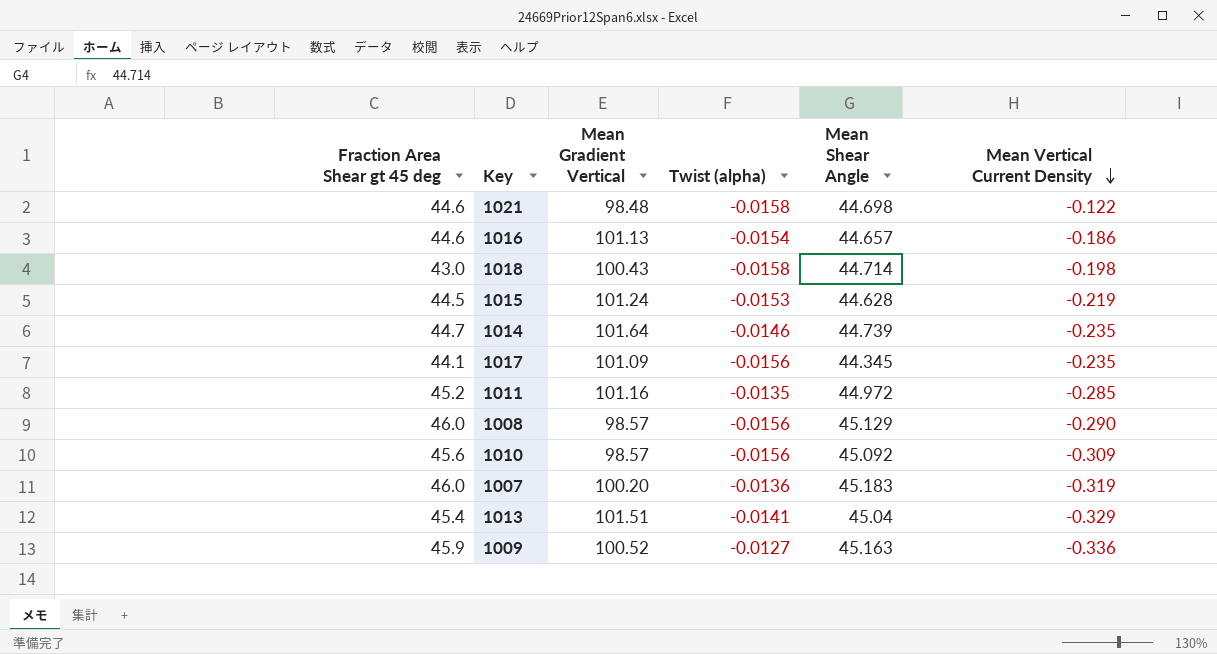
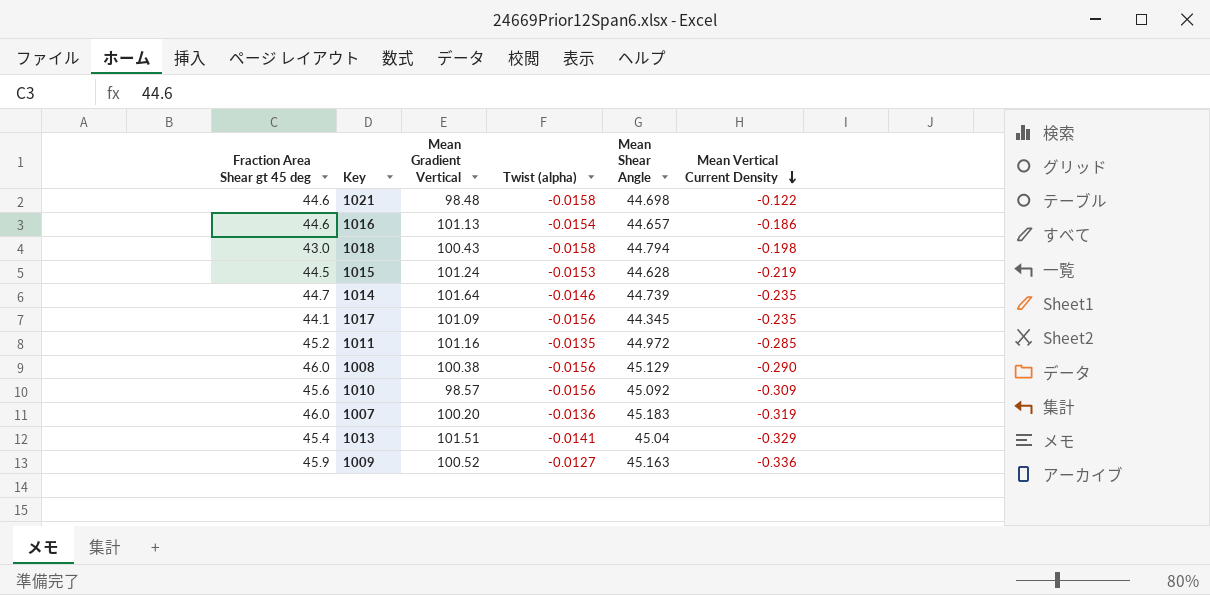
1018 | Mean Shear Angle: 44.714 -> 44.794
1008 | Mean Gradient Vertical: 98.57 -> 100.38

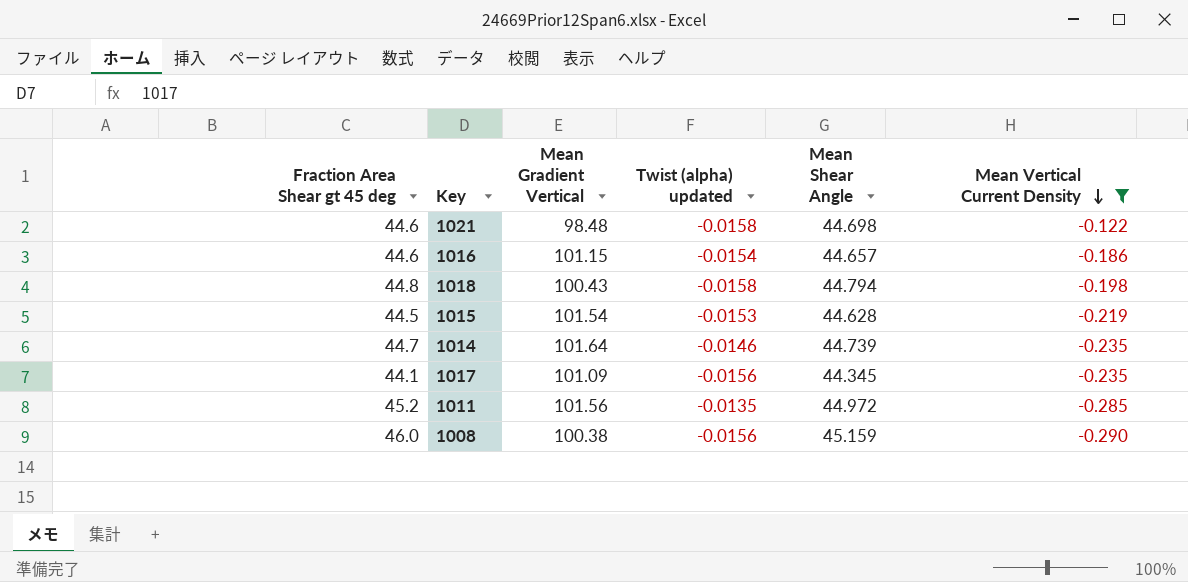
filter: none -> Mean Vertical Current Density >= -0.290
column name: Twist (alpha) -> Twist (alpha) updated
1016 | Mean Gradient Vertical: 101.13 -> 101.15
1018 | Fraction Area Shear gt 45 deg: 43.0 -> 44.8
1015 | Mean Gradient Vertical: 101.24 -> 101.54
1011 | Mean Gradient Vertical: 101.16 -> 101.56
1008 | Mean Shear Angle: 45.129 -> 45.159

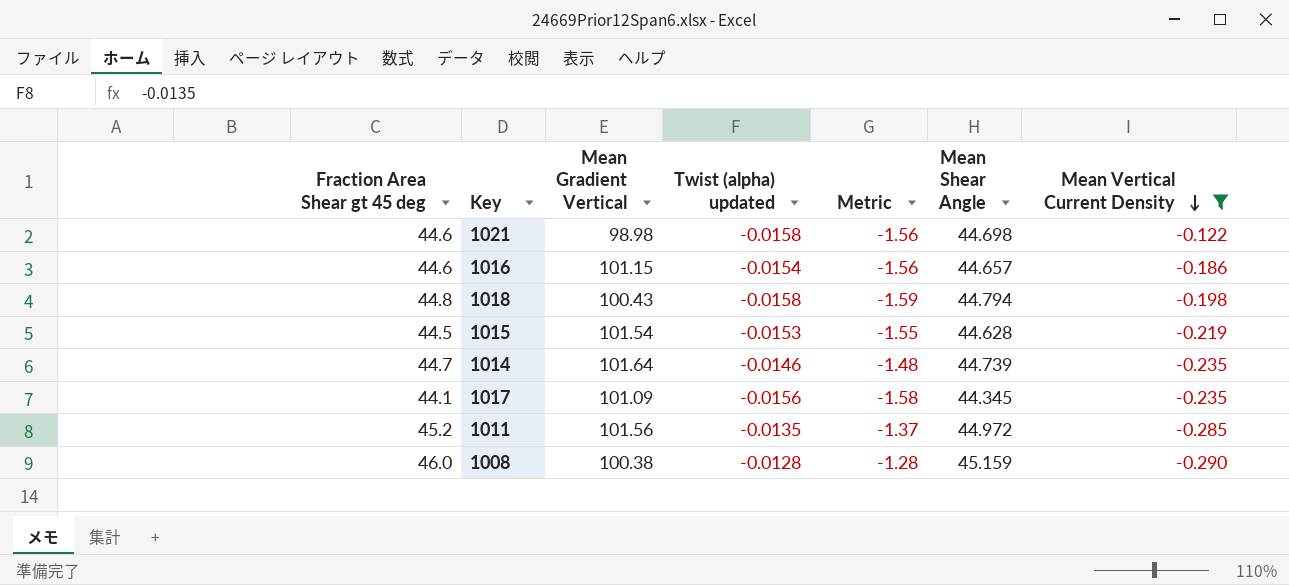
column Metric | formula: none -> [Mean Gradient Vertical] * [Twist (alpha) updated]
1021 | Mean Gradient Vertical: 98.48 -> 98.98
1008 | Twist (alpha) updated: -0.0156 -> -0.0128

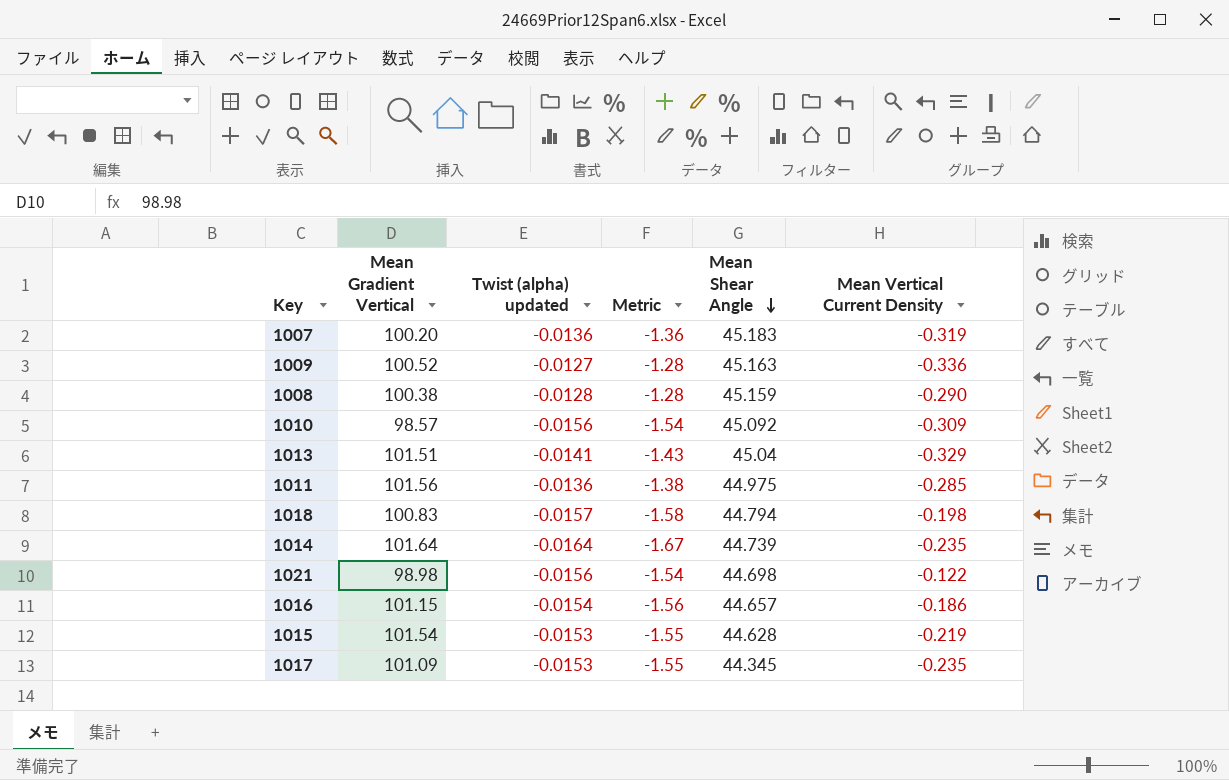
filter: Mean Vertical Current Density >= -0.290 -> none
row order: Mean Vertical Current Density descending -> Mean Shear Angle descending
column Fraction Area Shear gt 45 deg | position: 1 -> none
1011 | Twist (alpha) updated: -0.0135 -> -0.0136
1011 | Metric: -1.37 -> -1.38
1011 | Mean Shear Angle: 44.972 -> 44.975
1018 | Mean Gradient Vertical: 100.43 -> 100.83
1018 | Twist (alpha) updated: -0.0158 -> -0.0157
1018 | Metric: -1.59 -> -1.58
1014 | Twist (alpha) updated: -0.0146 -> -0.0164
1014 | Metric: -1.48 -> -1.67
1021 | Twist (alpha) updated: -0.0158 -> -0.0156
1021 | Metric: -1.56 -> -1.54
1017 | Twist (alpha) updated: -0.0156 -> -0.0153
1017 | Metric: -1.58 -> -1.55

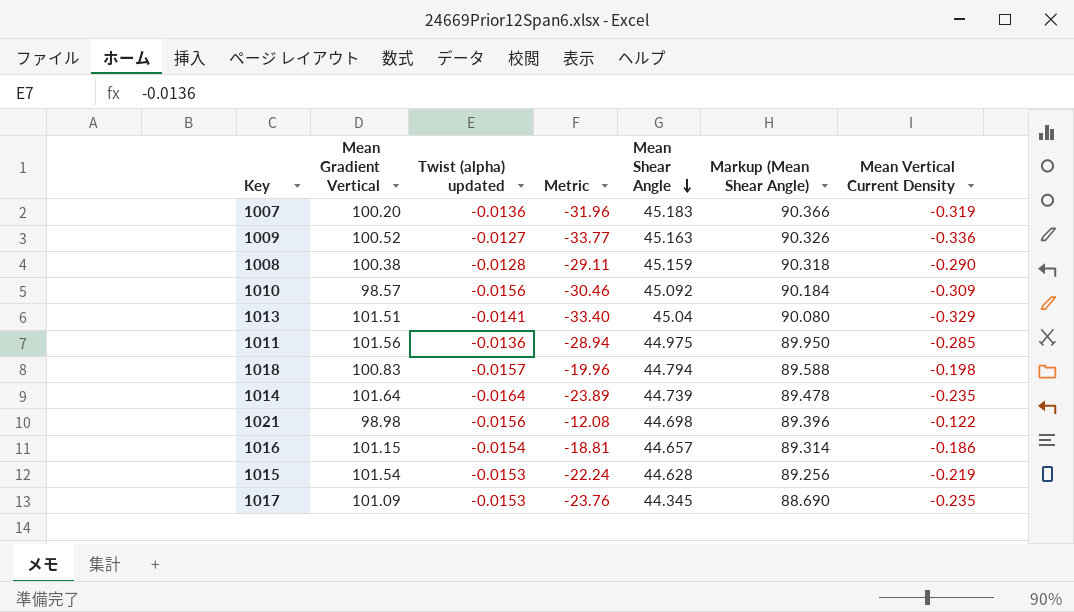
column Metric | formula: [Mean Gradient Vertical] * [Twist (alpha) updated] -> [Mean Gradient Vertical] * [Mean Vertical Current Density]
column Markup (Mean Shear Angle) | formula: none -> [Mean Shear Angle] * 2

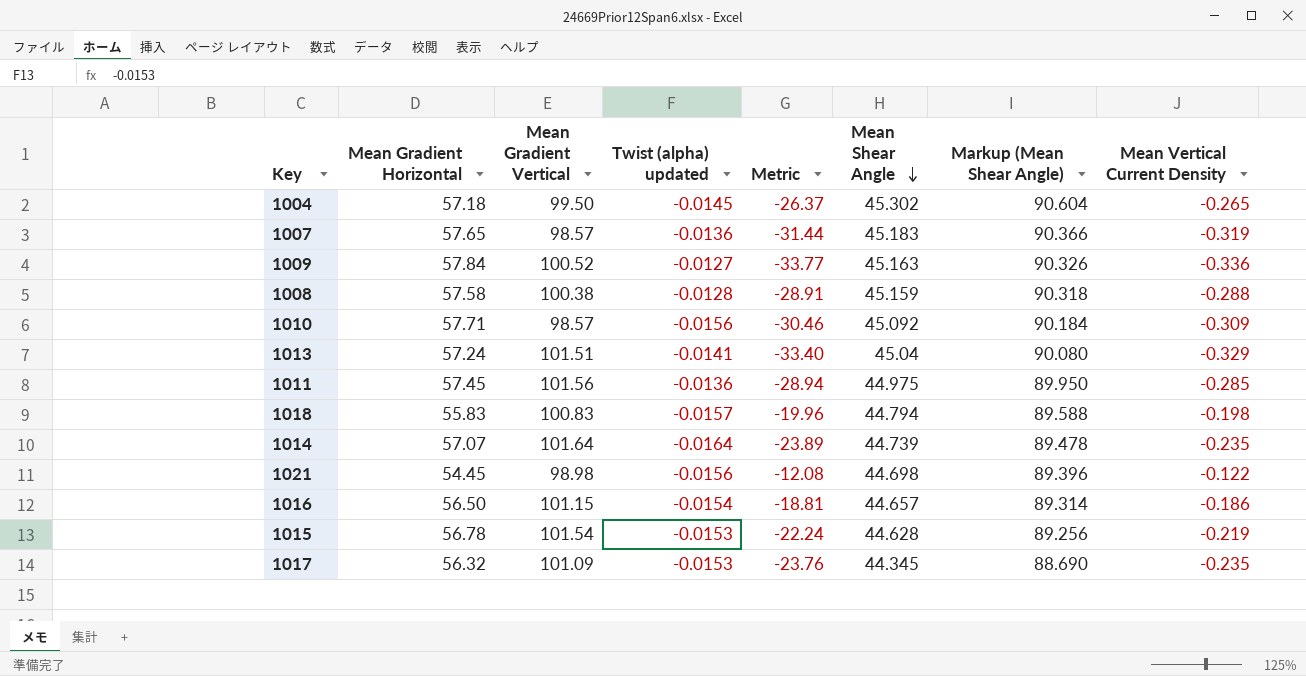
column Mean Gradient Horizontal | position: none -> 2
row 1004: none -> 57.18 | 99.50 | -0.0145 | -26.37 | 45.302 | 90.604 | -0.265
1007 | Mean Gradient Vertical: 100.20 -> 98.57
1007 | Metric: -31.96 -> -31.44
1008 | Metric: -29.11 -> -28.91
1008 | Mean Vertical Current Density: -0.290 -> -0.288

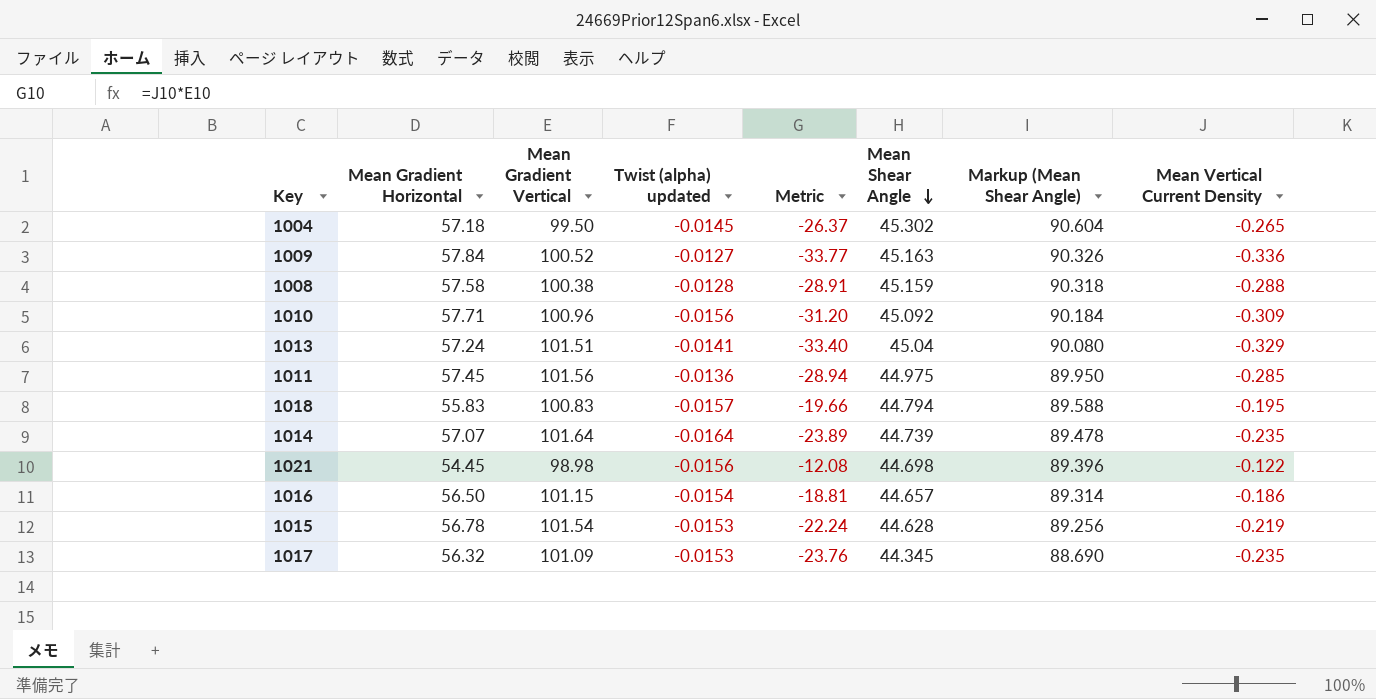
row 1007: 57.65 | 98.57 | -0.0136 | -31.44 | 45.183 | 90.366 | -0.319 -> none
1010 | Mean Gradient Vertical: 98.57 -> 100.96
1010 | Metric: -30.46 -> -31.20
1018 | Metric: -19.96 -> -19.66
1018 | Mean Vertical Current Density: -0.198 -> -0.195

